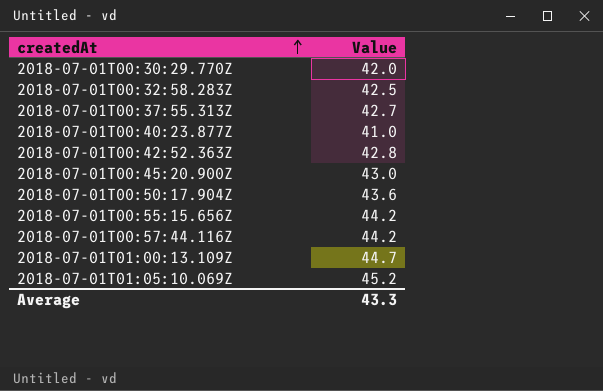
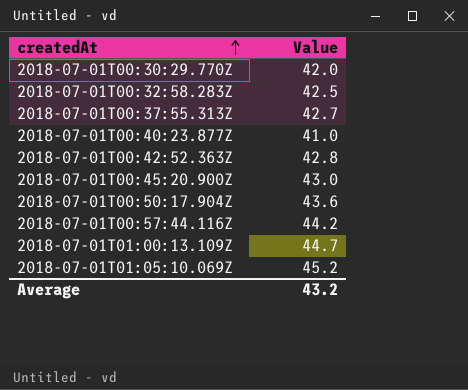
row 2018-07-01T00:55:15.656Z: 44.2 -> none
Average | Value: 43.3 -> 43.2

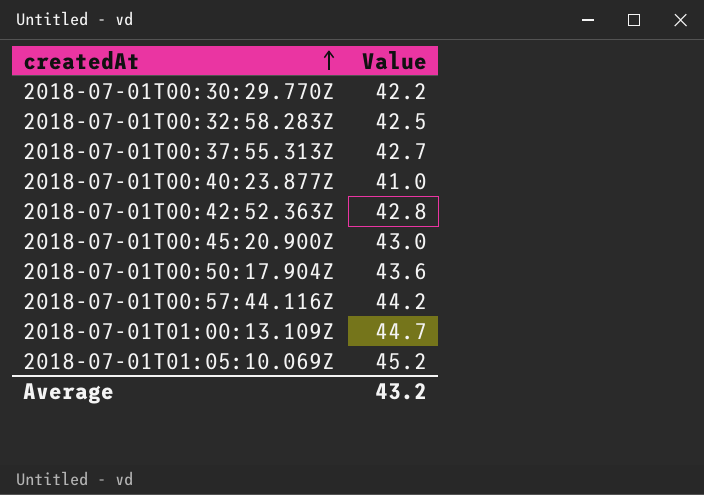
2018-07-01T00:30:29.770Z | Value: 42.0 -> 42.2

